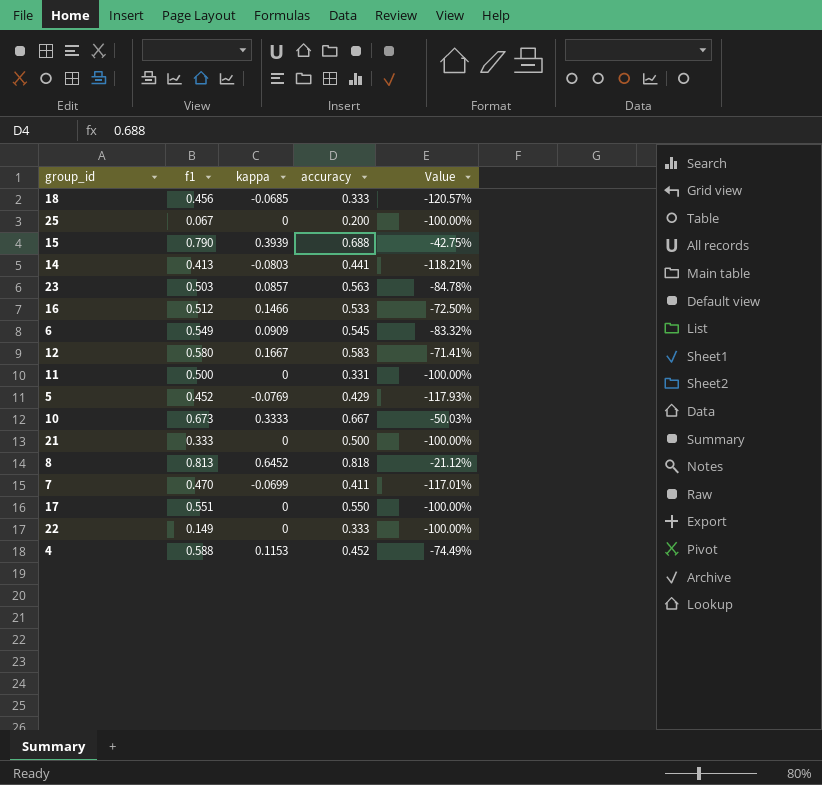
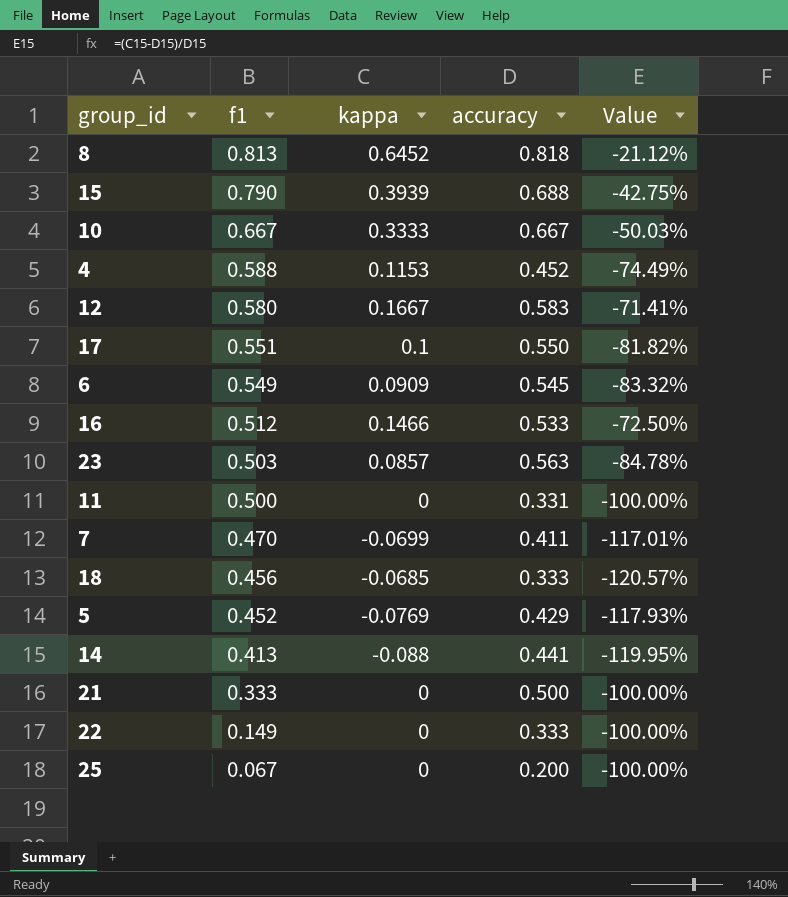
row order: none -> f1 descending
10 | f1: 0.673 -> 0.667
17 | kappa: 0 -> 0.1
17 | Value: -100.00% -> -81.82%
14 | kappa: -0.0803 -> -0.088
14 | Value: -118.21% -> -119.95%

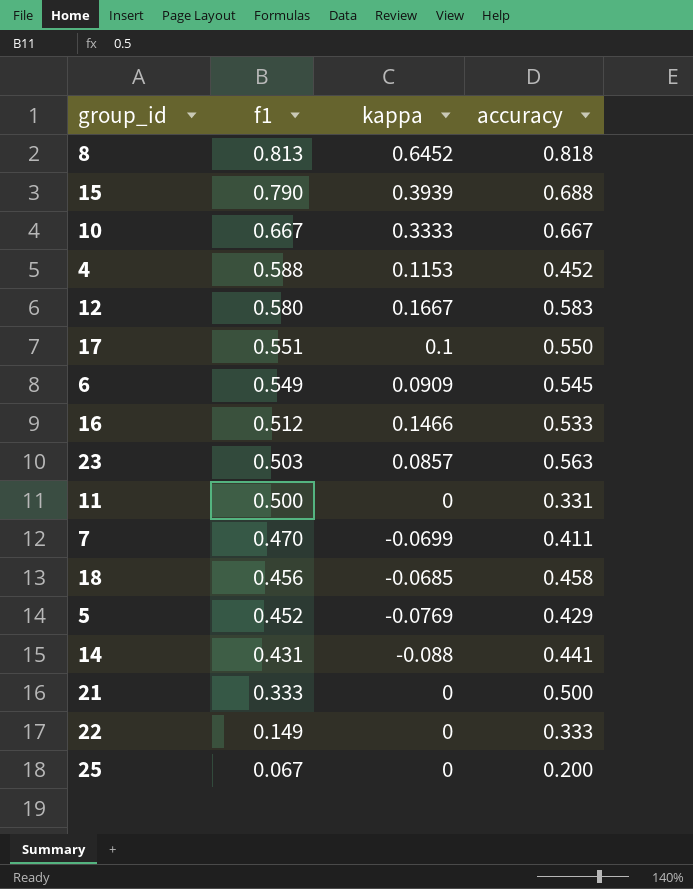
column Value | formula: ([kappa] - [accuracy]) / [accuracy] -> none
18 | accuracy: 0.333 -> 0.458
14 | f1: 0.413 -> 0.431

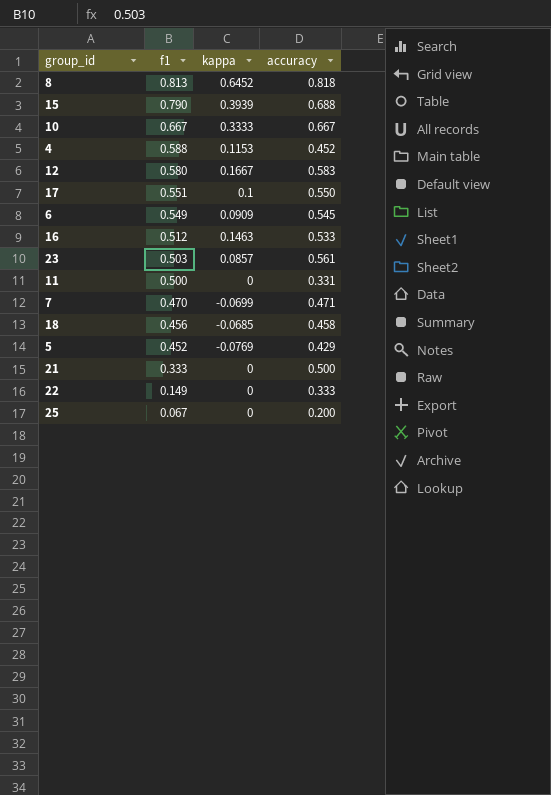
row 14: 0.431 | -0.088 | 0.441 -> none
16 | kappa: 0.1466 -> 0.1463
23 | accuracy: 0.563 -> 0.561
7 | accuracy: 0.411 -> 0.471

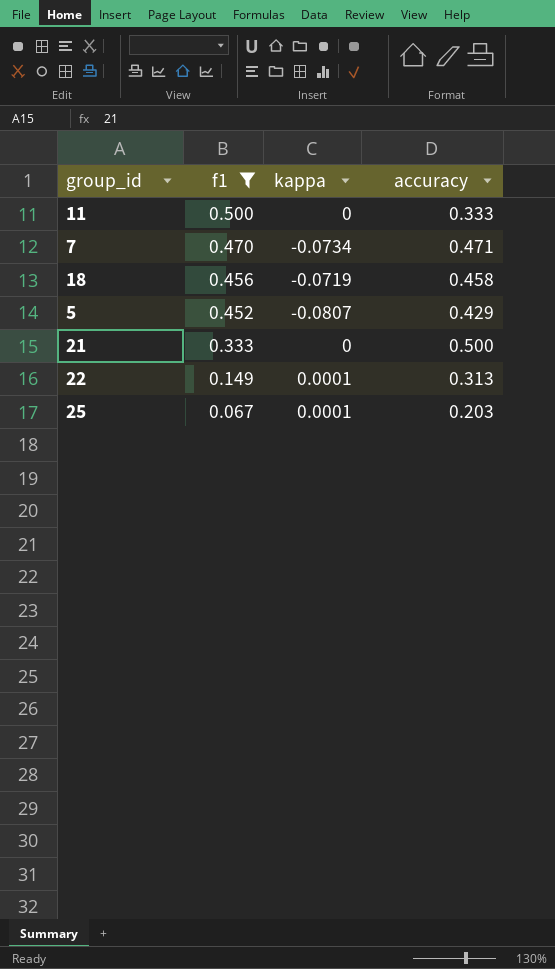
filter: none -> f1 <= 0.500
11 | accuracy: 0.331 -> 0.333
7 | kappa: -0.0699 -> -0.0734
18 | kappa: -0.0685 -> -0.0719
5 | kappa: -0.0769 -> -0.0807
22 | kappa: 0 -> 0.0001
22 | accuracy: 0.333 -> 0.313
25 | kappa: 0 -> 0.0001
25 | accuracy: 0.200 -> 0.203

